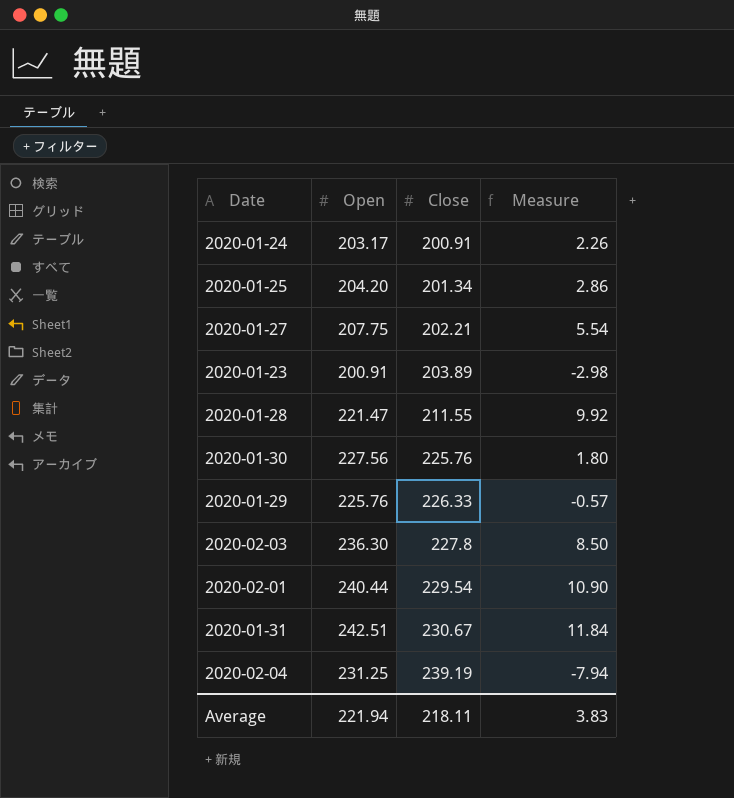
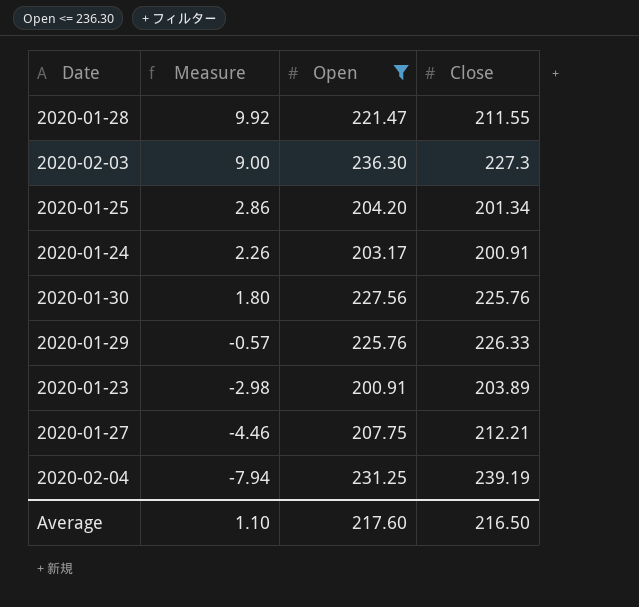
filter: none -> Open <= 236.30
row order: Close ascending -> Measure descending
column Measure | position: 4 -> 2
2020-02-03 | Measure: 8.50 -> 9.00
2020-02-03 | Close: 227.8 -> 227.3
2020-01-27 | Measure: 5.54 -> -4.46
2020-01-27 | Close: 202.21 -> 212.21
Average | Measure: 3.83 -> 1.10
Average | Open: 221.94 -> 217.60
Average | Close: 218.11 -> 216.50

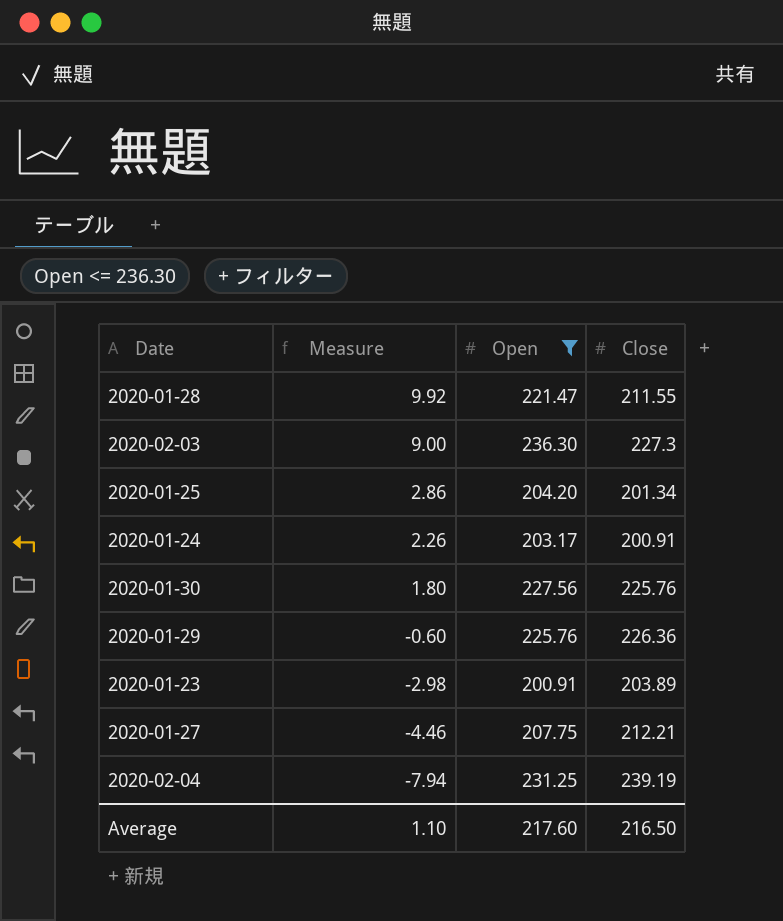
2020-01-29 | Measure: -0.57 -> -0.60
2020-01-29 | Close: 226.33 -> 226.36

